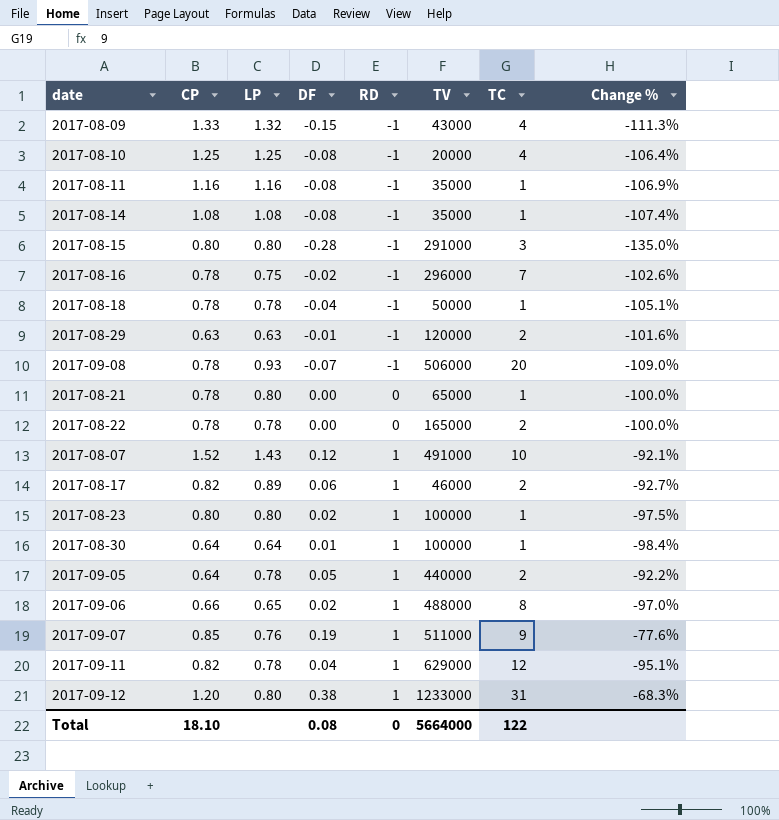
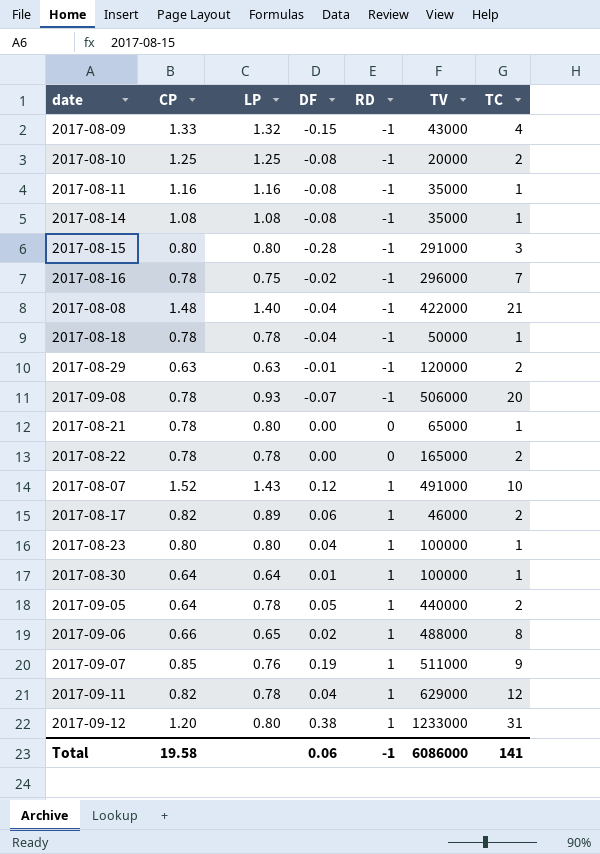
column Change % | formula: ([DF] - [CP]) / [CP] -> none
2017-08-10 | TC: 4 -> 2
row 2017-08-08: none -> 1.48 | 1.40 | -0.04 | -1 | 422000 | 21
2017-08-23 | DF: 0.02 -> 0.04
Total | CP: 18.10 -> 19.58
Total | DF: 0.08 -> 0.06
Total | RD: 0 -> -1
Total | TV: 5664000 -> 6086000
Total | TC: 122 -> 141

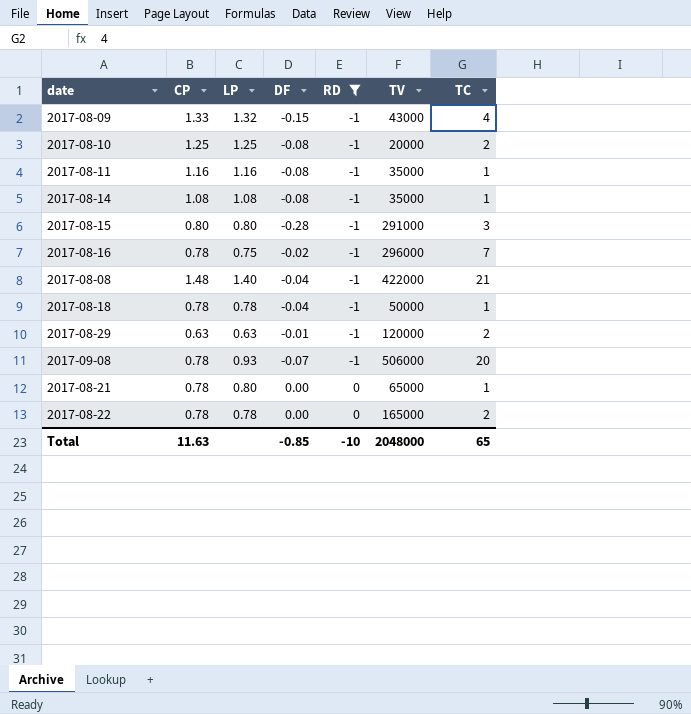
filter: none -> RD != 1
Total | CP: 19.58 -> 11.63
Total | DF: 0.06 -> -0.85
Total | RD: -1 -> -10
Total | TV: 6086000 -> 2048000
Total | TC: 141 -> 65

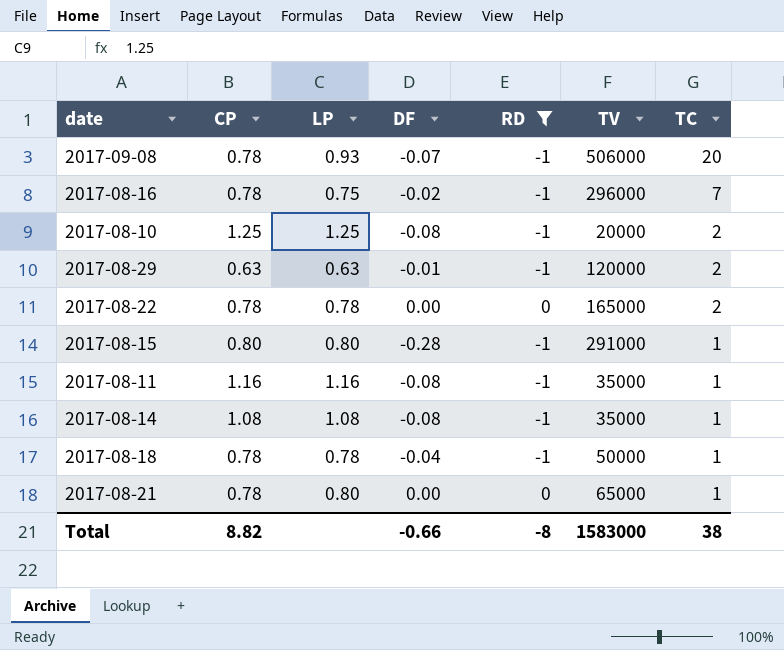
row order: RD ascending -> TC descending
row 2017-08-09: 1.33 | 1.32 | -0.15 | -1 | 43000 | 4 -> none
row 2017-08-08: 1.48 | 1.40 | -0.04 | -1 | 422000 | 21 -> none
2017-08-15 | TC: 3 -> 1
Total | CP: 11.63 -> 8.82
Total | DF: -0.85 -> -0.66
Total | RD: -10 -> -8
Total | TV: 2048000 -> 1583000
Total | TC: 65 -> 38

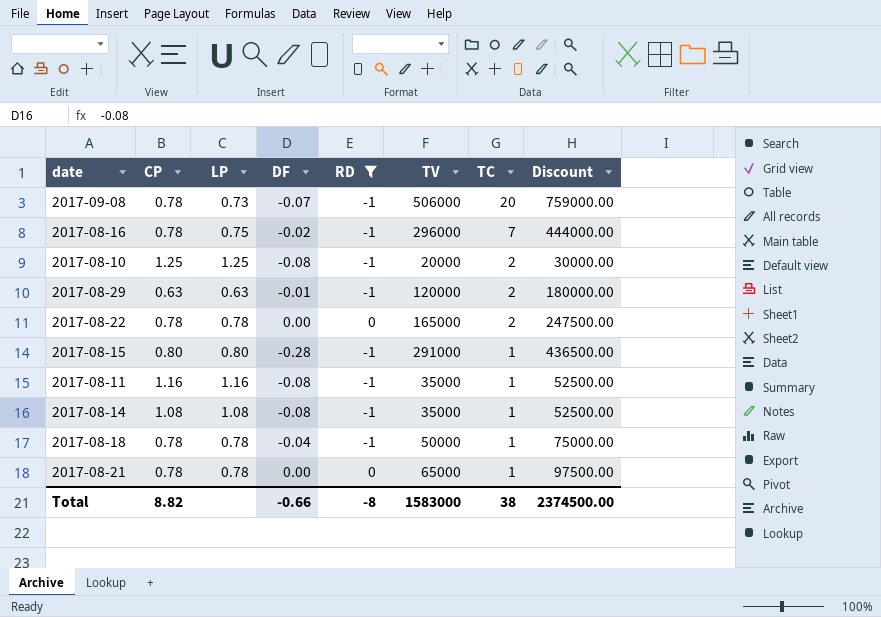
column Discount | formula: none -> [TV] * 1.5
2017-09-08 | LP: 0.93 -> 0.73
2017-08-21 | LP: 0.80 -> 0.78

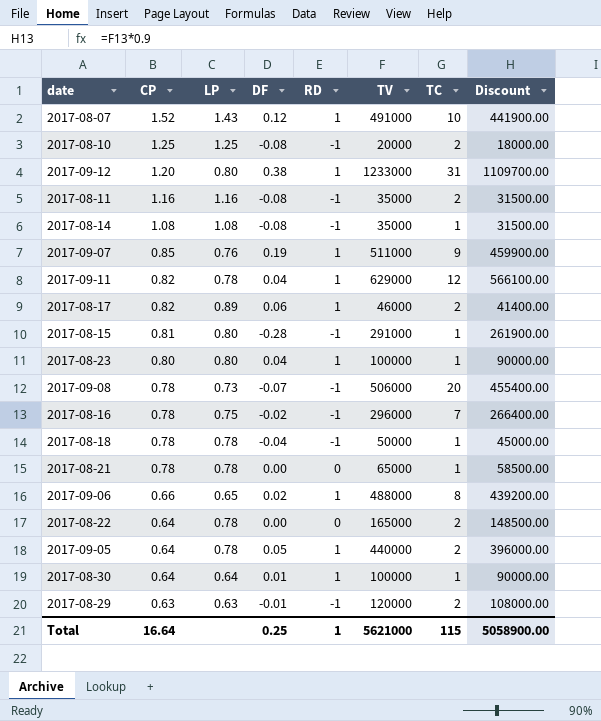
filter: RD != 1 -> none
row order: TC descending -> CP descending
column Discount | formula: [TV] * 1.5 -> [TV] * 0.9
2017-08-11 | TC: 1 -> 2
2017-08-15 | CP: 0.80 -> 0.81
2017-08-22 | CP: 0.78 -> 0.64
Total | CP: 8.82 -> 16.64
Total | DF: -0.66 -> 0.25
Total | RD: -8 -> 1
Total | TV: 1583000 -> 5621000
Total | TC: 38 -> 115
Total | Discount: 2374500.00 -> 5058900.00

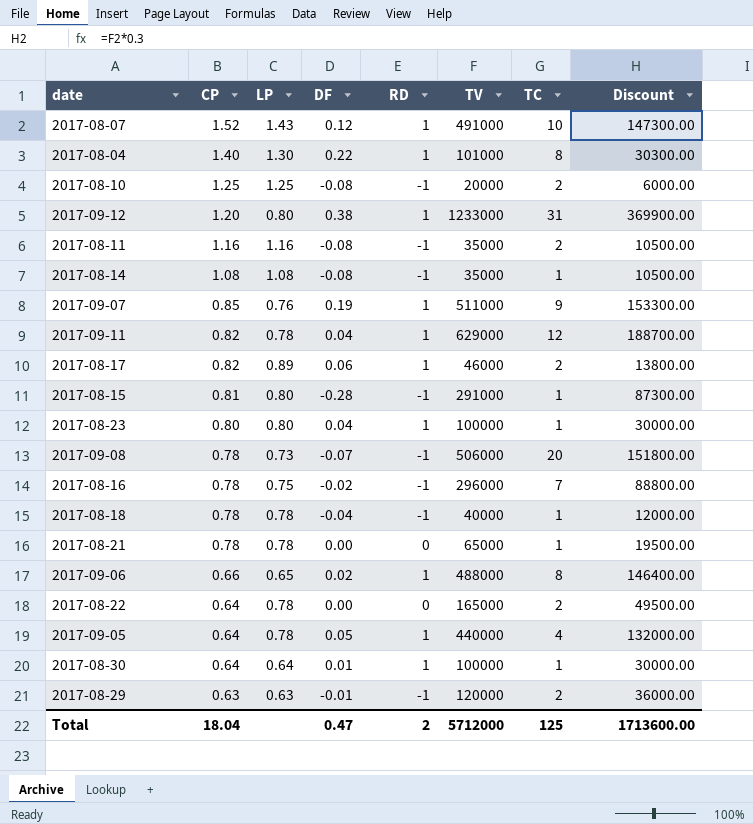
column Discount | formula: [TV] * 0.9 -> [TV] * 0.3
row 2017-08-04: none -> 1.40 | 1.30 | 0.22 | 1 | 101000 | 8 | 30300.00
2017-08-18 | TV: 50000 -> 40000
2017-09-05 | TC: 2 -> 4
Total | CP: 16.64 -> 18.04
Total | DF: 0.25 -> 0.47
Total | RD: 1 -> 2
Total | TV: 5621000 -> 5712000
Total | TC: 115 -> 125
Total | Discount: 5058900.00 -> 1713600.00

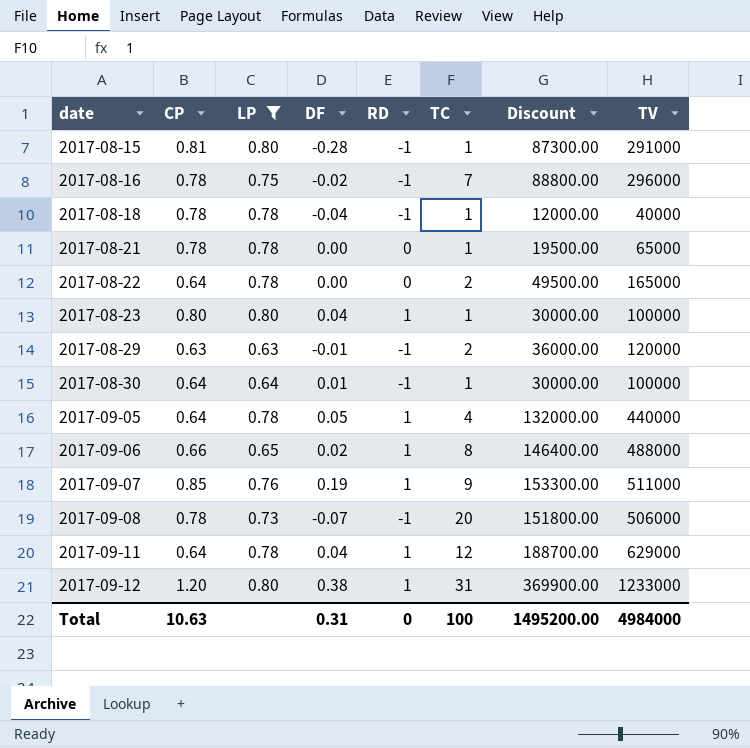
filter: none -> LP <= 0.80
row order: CP descending -> date ascending
column TV | position: 6 -> 8
2017-08-30 | RD: 1 -> -1
2017-09-11 | CP: 0.82 -> 0.64
Total | CP: 18.04 -> 10.63
Total | DF: 0.47 -> 0.31
Total | RD: 2 -> 0
Total | TC: 125 -> 100
Total | Discount: 1713600.00 -> 1495200.00
Total | TV: 5712000 -> 4984000

